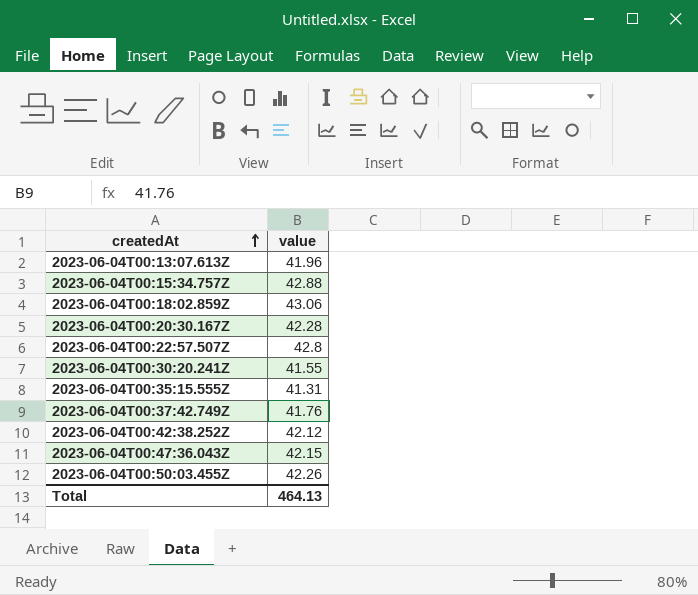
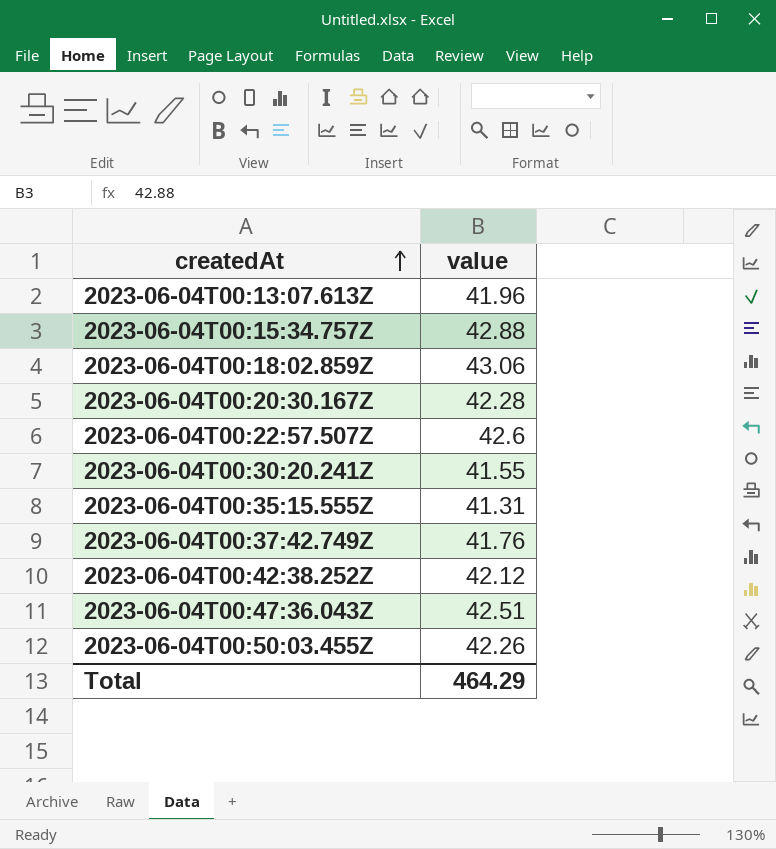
2023-06-04T00:22:57.507Z | value: 42.8 -> 42.6
2023-06-04T00:47:36.043Z | value: 42.15 -> 42.51
Total | value: 464.13 -> 464.29

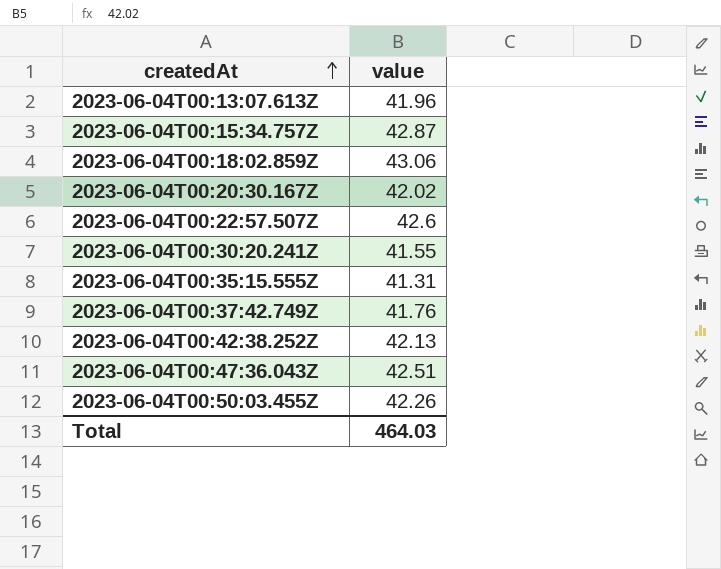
2023-06-04T00:15:34.757Z | value: 42.88 -> 42.87
2023-06-04T00:20:30.167Z | value: 42.28 -> 42.02
2023-06-04T00:42:38.252Z | value: 42.12 -> 42.13
Total | value: 464.29 -> 464.03

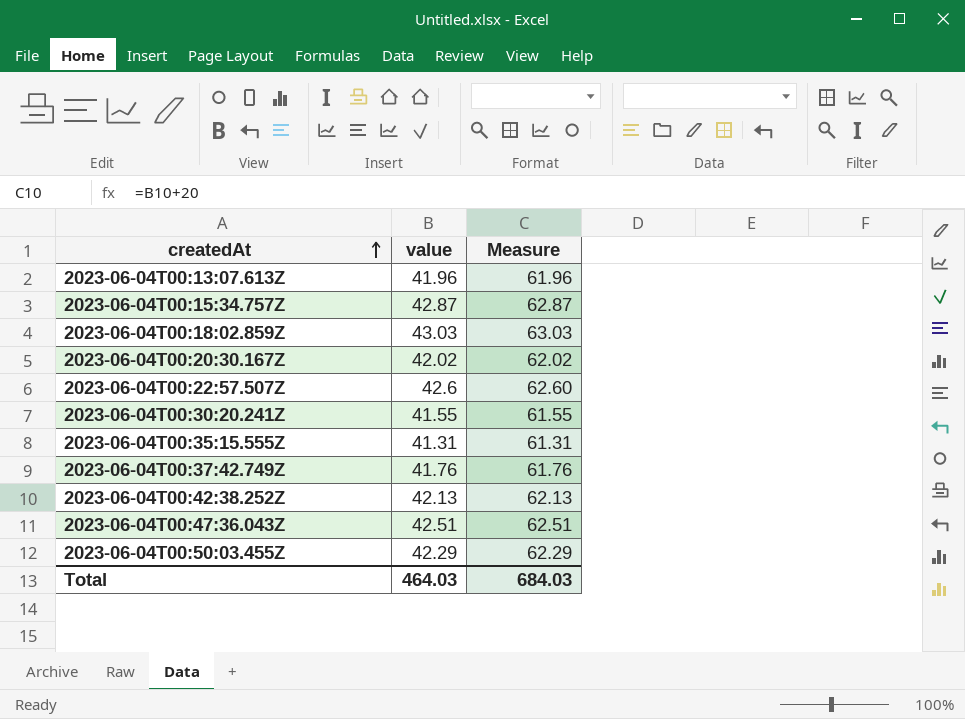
column Measure | formula: none -> [value] + 20
2023-06-04T00:18:02.859Z | value: 43.06 -> 43.03
2023-06-04T00:50:03.455Z | value: 42.26 -> 42.29

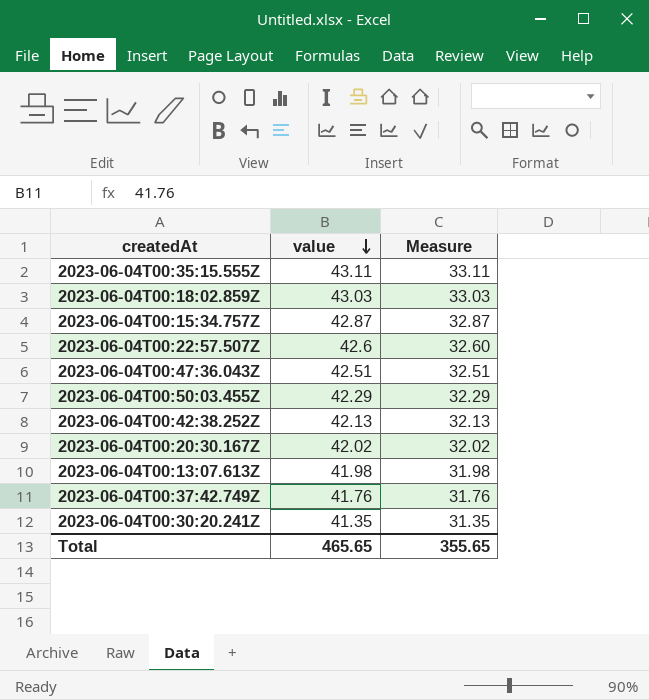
row order: createdAt ascending -> value descending
column Measure | formula: [value] + 20 -> [value] - 10
2023-06-04T00:35:15.555Z | value: 41.31 -> 43.11
2023-06-04T00:13:07.613Z | value: 41.96 -> 41.98
2023-06-04T00:30:20.241Z | value: 41.55 -> 41.35
Total | value: 464.03 -> 465.65
Total | Measure: 684.03 -> 355.65

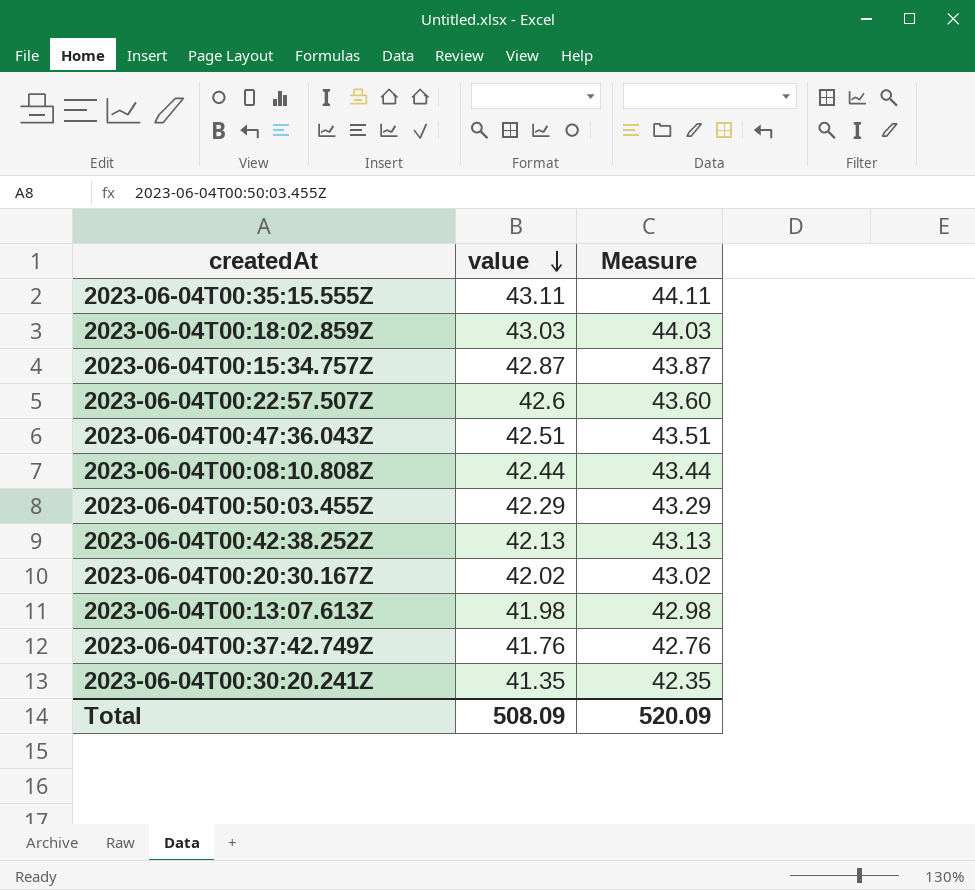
column Measure | formula: [value] - 10 -> [value] + 1
row 2023-06-04T00:08:10.808Z: none -> 42.44 | 43.44
Total | value: 465.65 -> 508.09
Total | Measure: 355.65 -> 520.09

